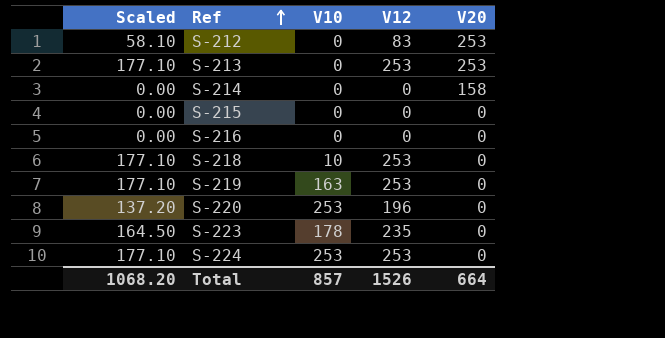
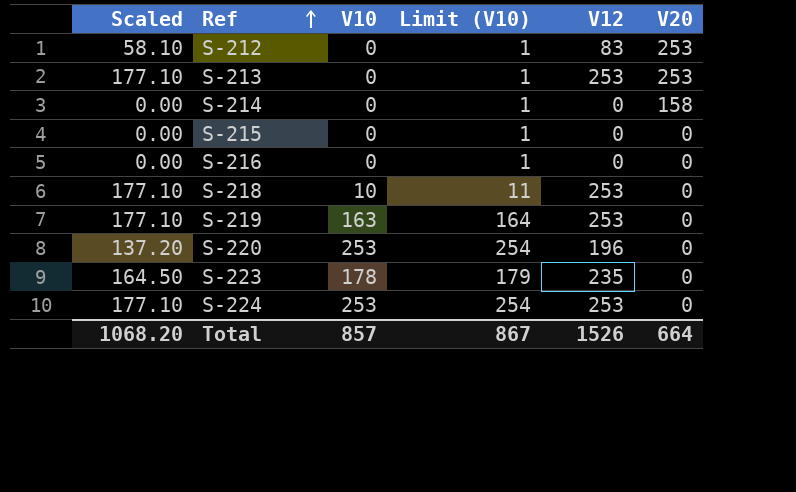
column Limit (V10) | formula: none -> [V10] + 1

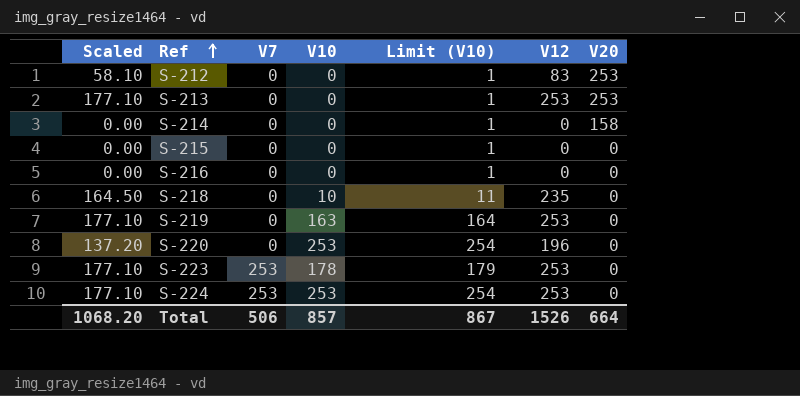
column V7 | position: none -> 3
S-218 | Scaled: 177.10 -> 164.50
S-218 | V12: 253 -> 235
S-223 | Scaled: 164.50 -> 177.10
S-223 | V12: 235 -> 253

